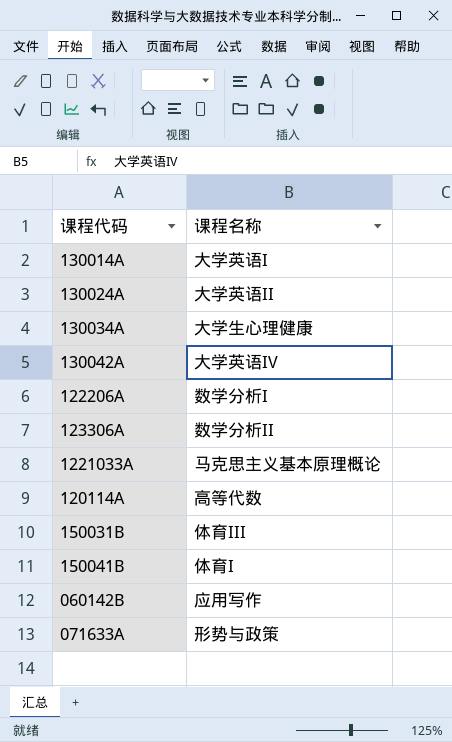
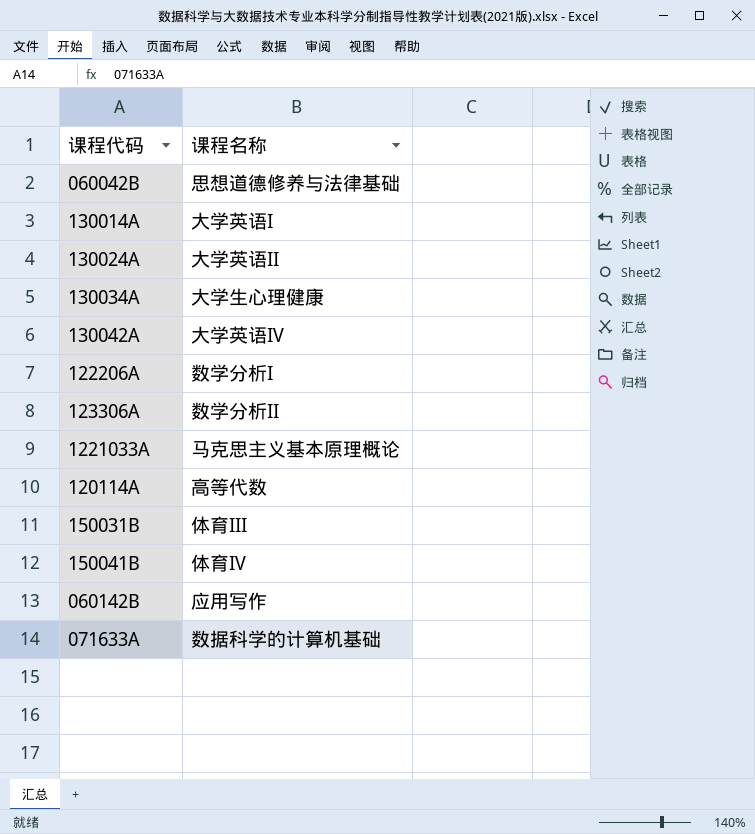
row 060042B: none -> 思想道德修养与法律基础
150041B | 课程名称: 体育I -> 体育IV
071633A | 课程名称: 形势与政策 -> 数据科学的计算机基础

